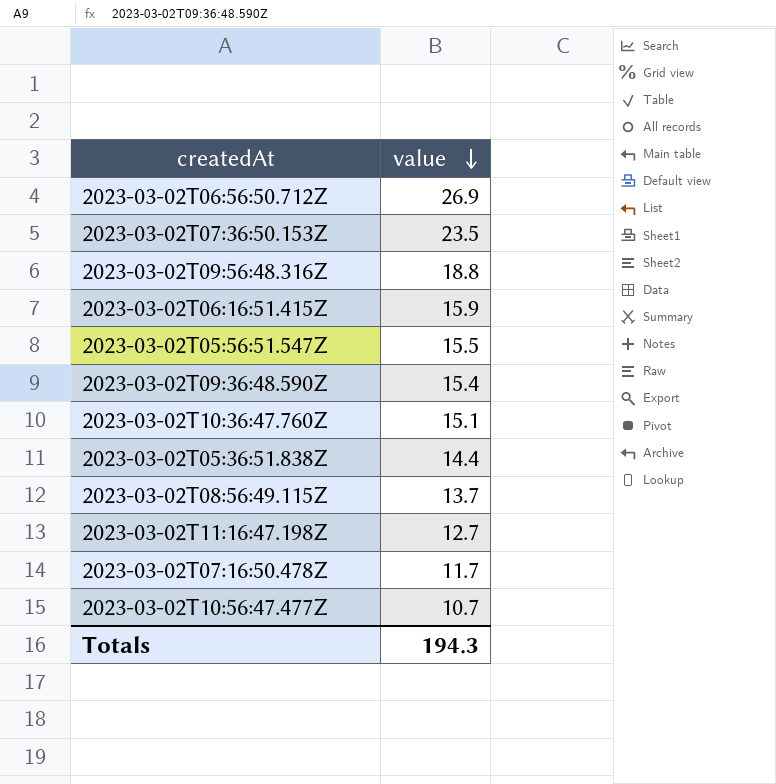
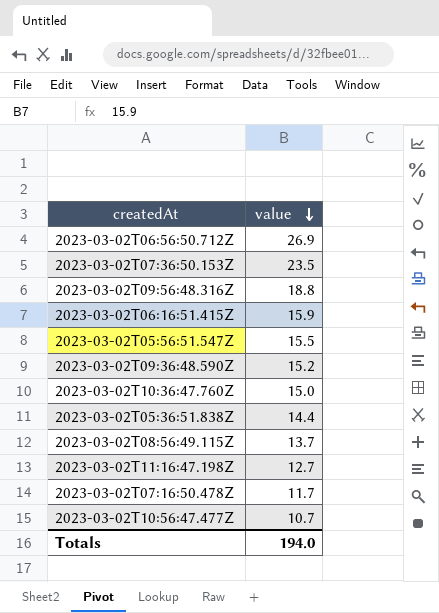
2023-03-02T09:36:48.590Z | value: 15.4 -> 15.2
2023-03-02T10:36:47.760Z | value: 15.1 -> 15.0
Totals | value: 194.3 -> 194.0

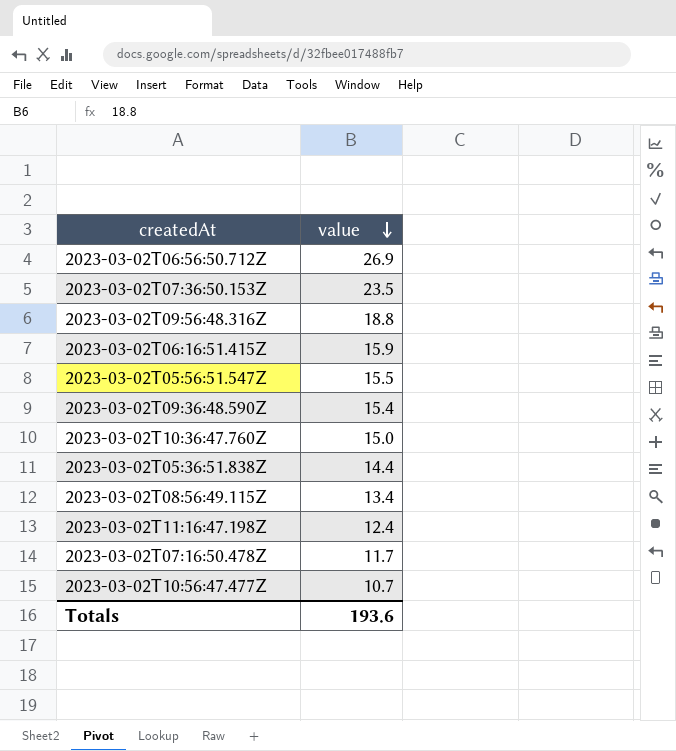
2023-03-02T09:36:48.590Z | value: 15.2 -> 15.4
2023-03-02T08:56:49.115Z | value: 13.7 -> 13.4
2023-03-02T11:16:47.198Z | value: 12.7 -> 12.4
Totals | value: 194.0 -> 193.6

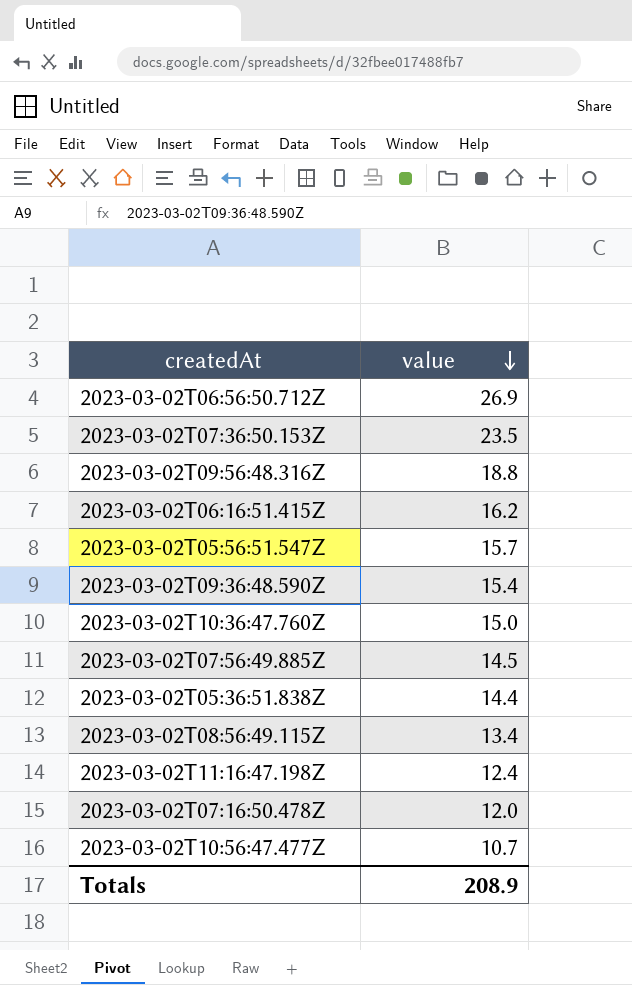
2023-03-02T06:16:51.415Z | value: 15.9 -> 16.2
2023-03-02T05:56:51.547Z | value: 15.5 -> 15.7
row 2023-03-02T07:56:49.885Z: none -> 14.5
2023-03-02T07:16:50.478Z | value: 11.7 -> 12.0
Totals | value: 193.6 -> 208.9

